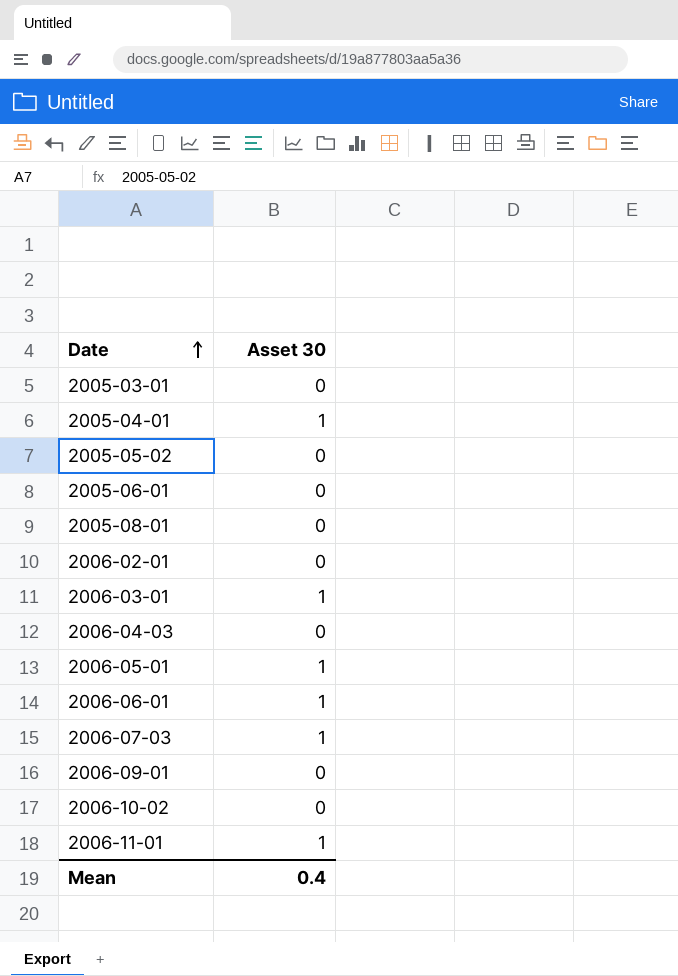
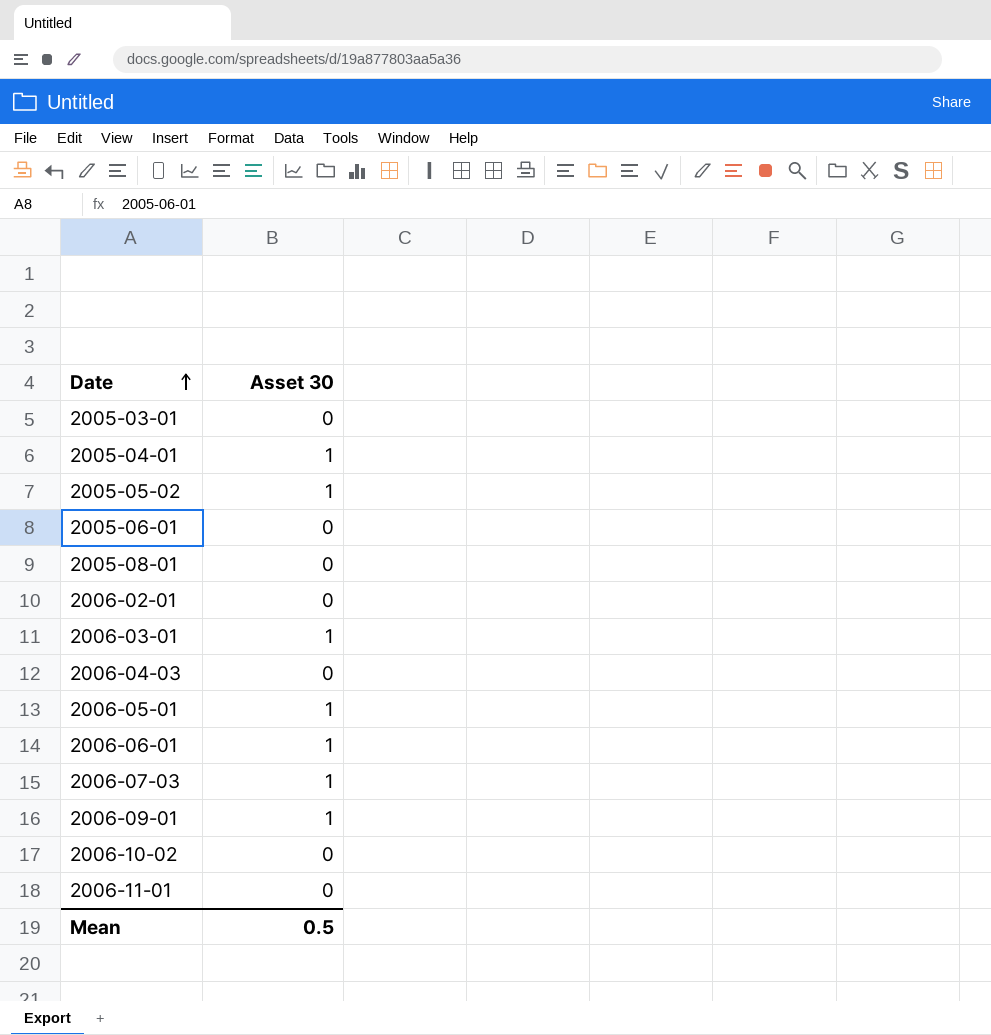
2005-05-02 | Asset 30: 0 -> 1
2006-09-01 | Asset 30: 0 -> 1
2006-11-01 | Asset 30: 1 -> 0
Mean | Asset 30: 0.4 -> 0.5

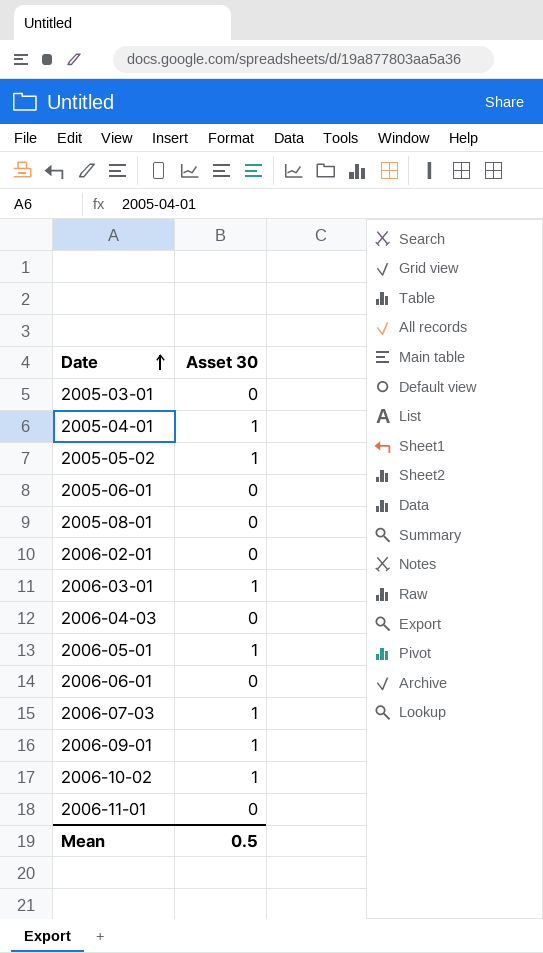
2006-06-01 | Asset 30: 1 -> 0
2006-10-02 | Asset 30: 0 -> 1

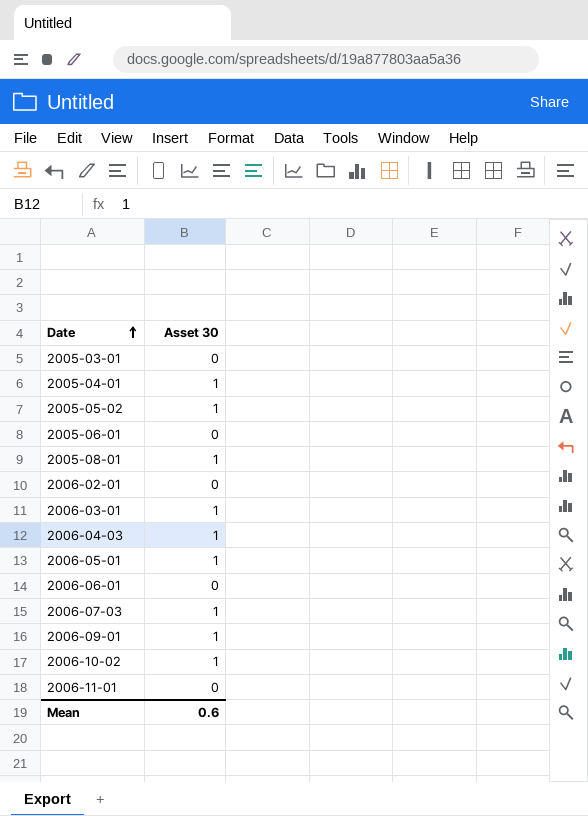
2005-08-01 | Asset 30: 0 -> 1
2006-04-03 | Asset 30: 0 -> 1
Mean | Asset 30: 0.5 -> 0.6

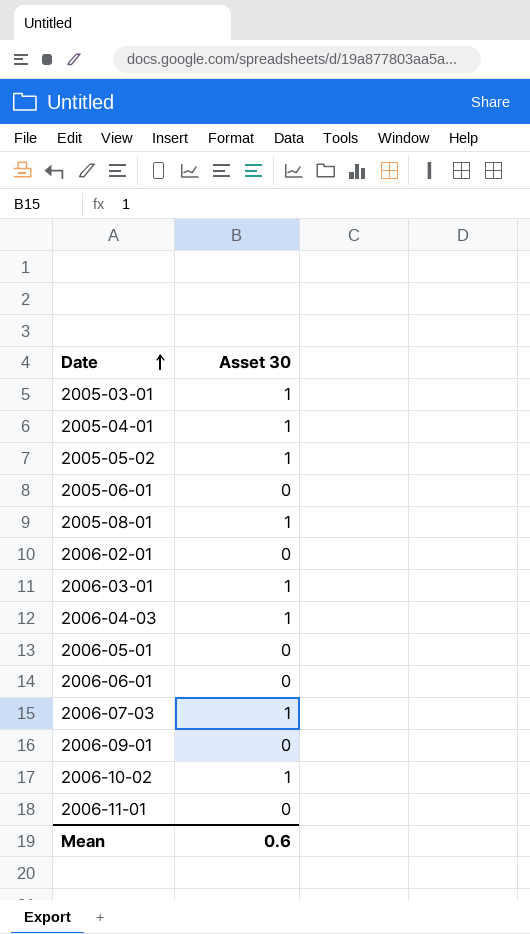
2005-03-01 | Asset 30: 0 -> 1
2006-05-01 | Asset 30: 1 -> 0
2006-09-01 | Asset 30: 1 -> 0

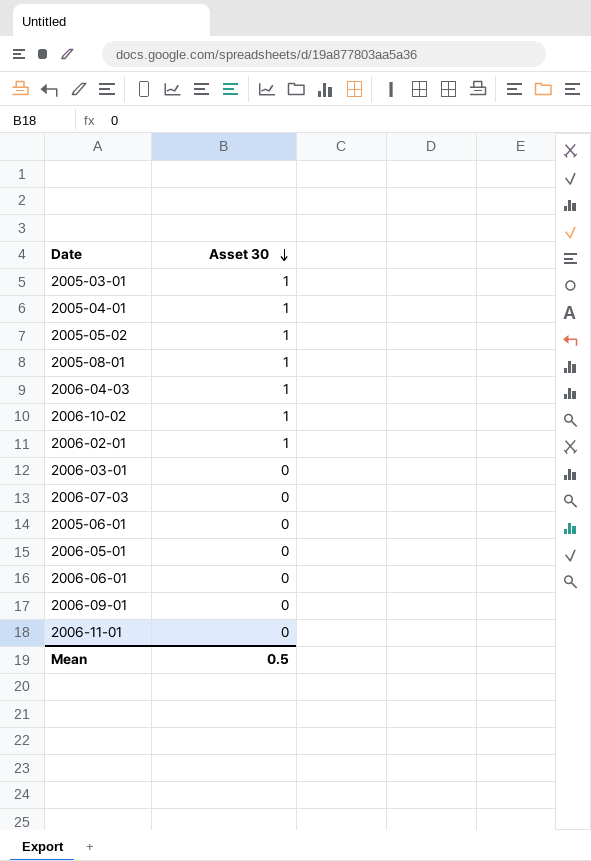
row order: Date ascending -> Asset 30 descending
2006-02-01 | Asset 30: 0 -> 1
2006-03-01 | Asset 30: 1 -> 0
2006-07-03 | Asset 30: 1 -> 0
Mean | Asset 30: 0.6 -> 0.5

